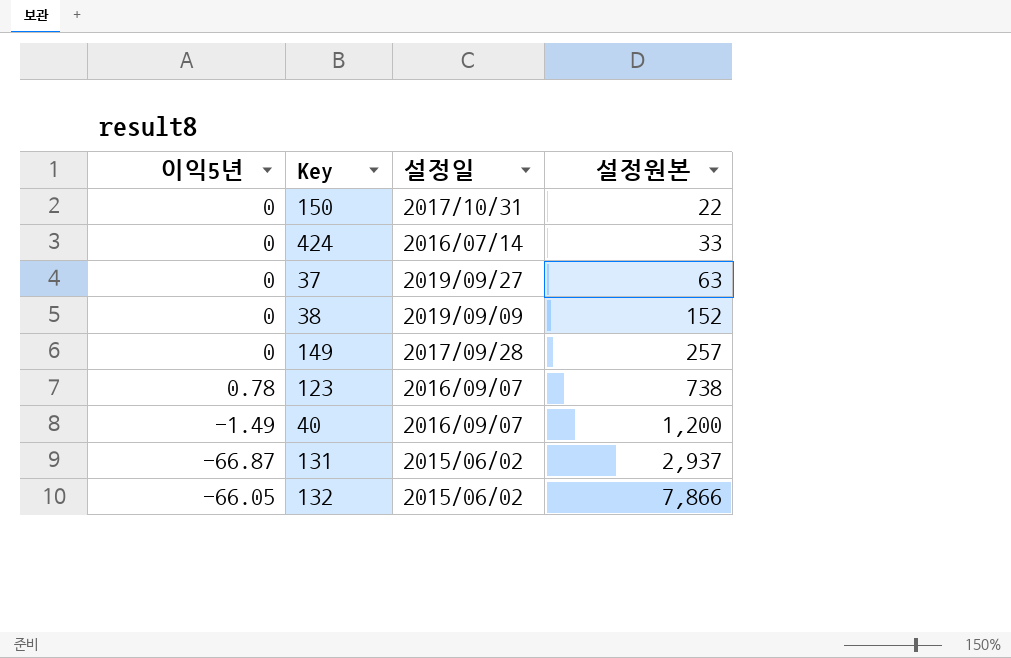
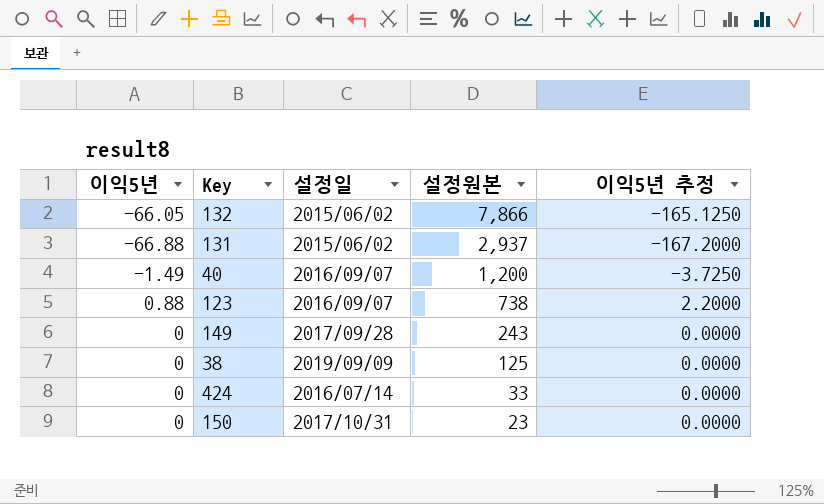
row order: 설정원본 ascending -> 설정원본 descending
column 이익5년 추정 | formula: none -> [이익5년] * 2.5
row 37: 0 | 2019/09/27 | 63 -> none
131 | 이익5년: -66.87 -> -66.88
123 | 이익5년: 0.78 -> 0.88
149 | 설정원본: 257 -> 243
38 | 설정원본: 152 -> 125
150 | 설정원본: 22 -> 23

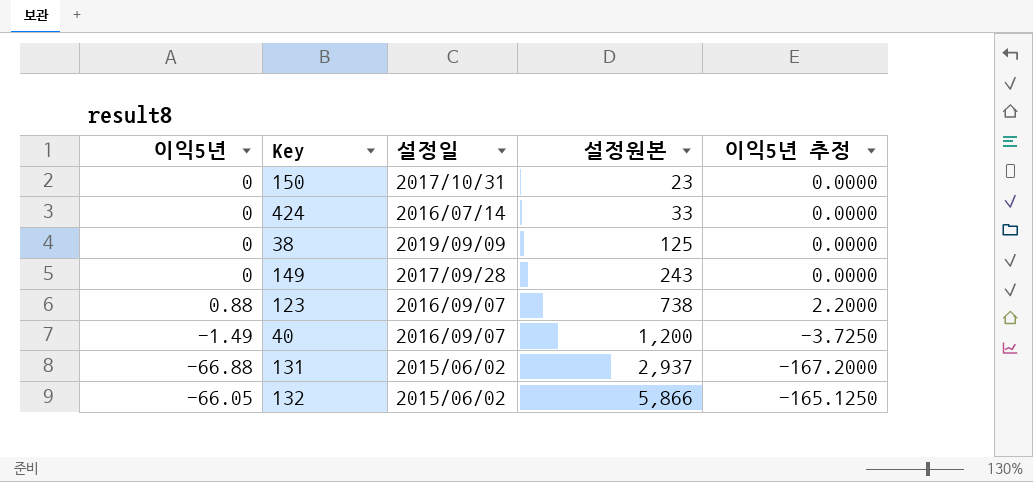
row order: 설정원본 descending -> 설정원본 ascending
132 | 설정원본: 7,866 -> 5,866

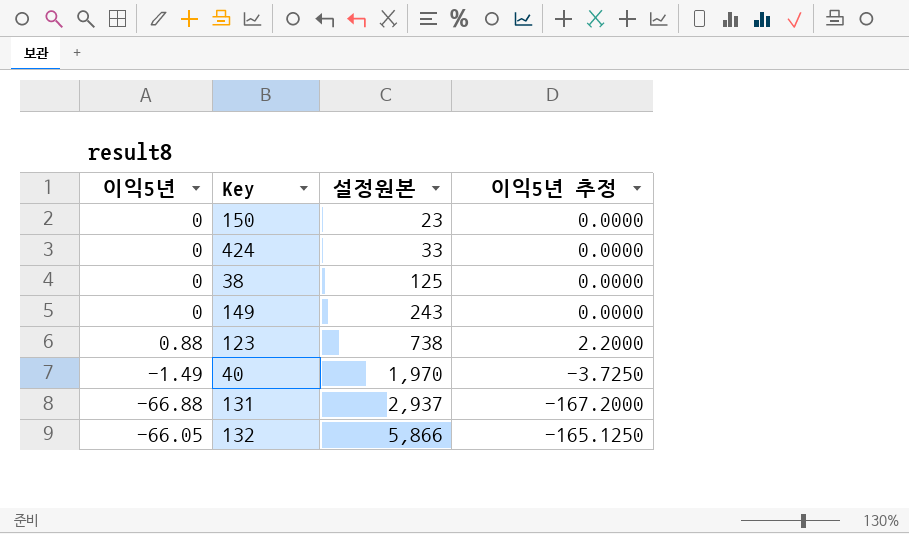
column 설정일 | position: 3 -> none
40 | 설정원본: 1,200 -> 1,970

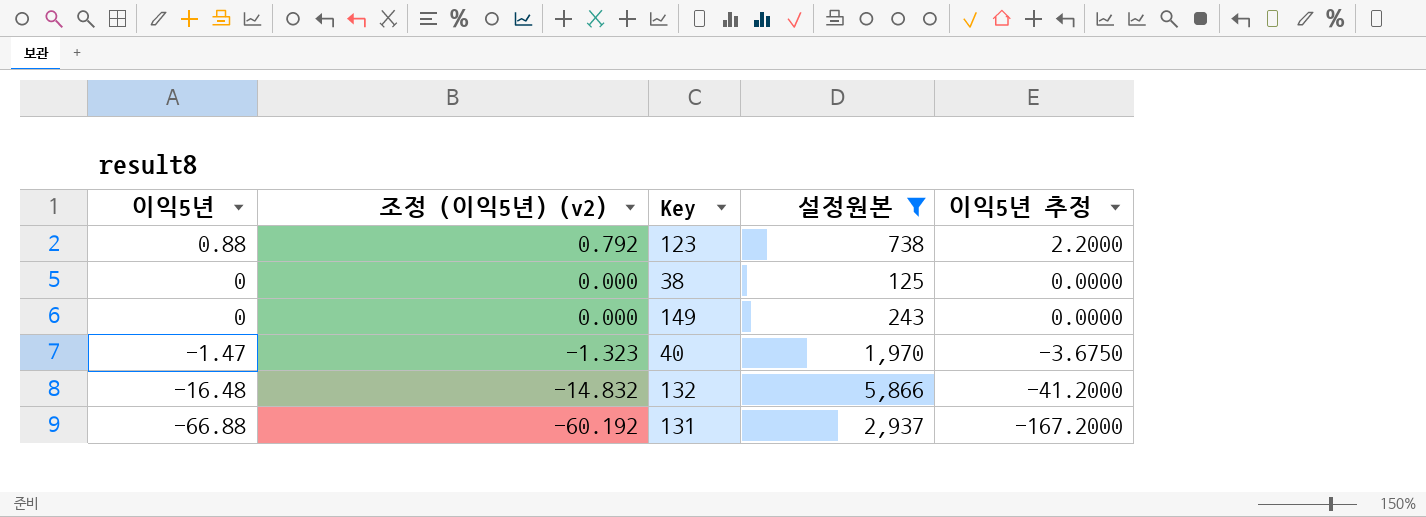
filter: none -> 설정원본 >= 125
row order: 설정원본 ascending -> 이익5년 descending
column 조정 (이익5년) (v2) | formula: none -> [이익5년] * 0.9
40 | 이익5년: -1.49 -> -1.47
40 | 이익5년 추정: -3.7250 -> -3.6750
132 | 이익5년: -66.05 -> -16.48
132 | 이익5년 추정: -165.1250 -> -41.2000

